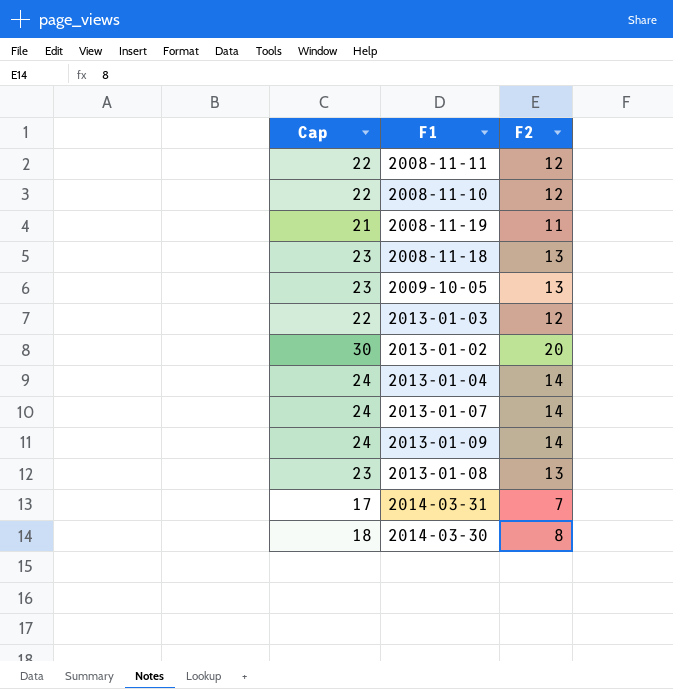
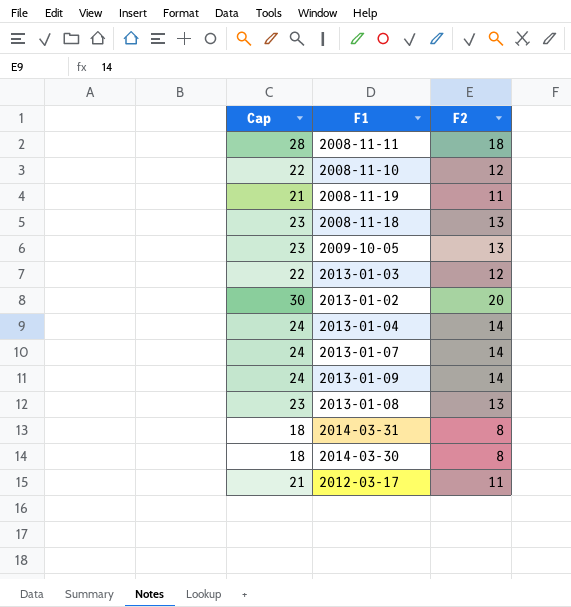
2008-11-11 | Cap: 22 -> 28
2008-11-11 | F2: 12 -> 18
2014-03-31 | Cap: 17 -> 18
2014-03-31 | F2: 7 -> 8
row 2012-03-17: none -> 21 | 11

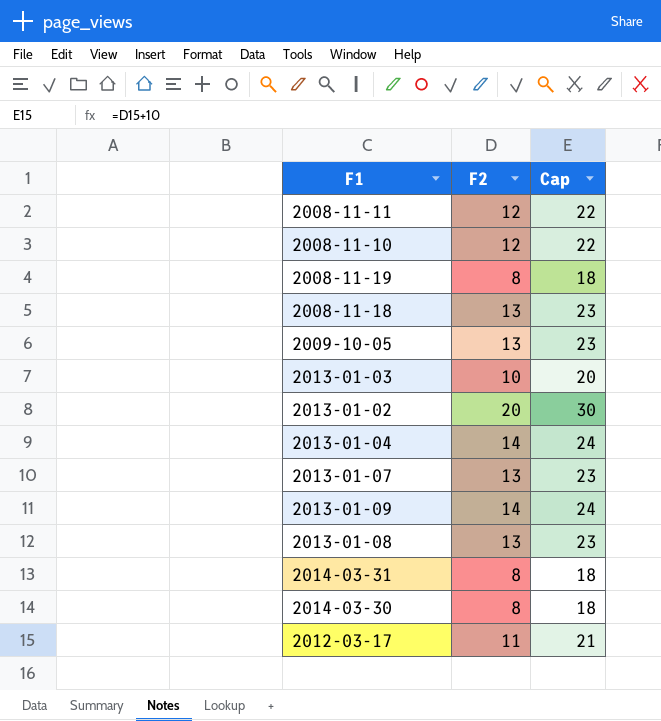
column Cap | position: 1 -> 3
2008-11-11 | F2: 18 -> 12
2008-11-11 | Cap: 28 -> 22
2008-11-19 | F2: 11 -> 8
2008-11-19 | Cap: 21 -> 18
2013-01-03 | F2: 12 -> 10
2013-01-03 | Cap: 22 -> 20
2013-01-07 | F2: 14 -> 13
2013-01-07 | Cap: 24 -> 23

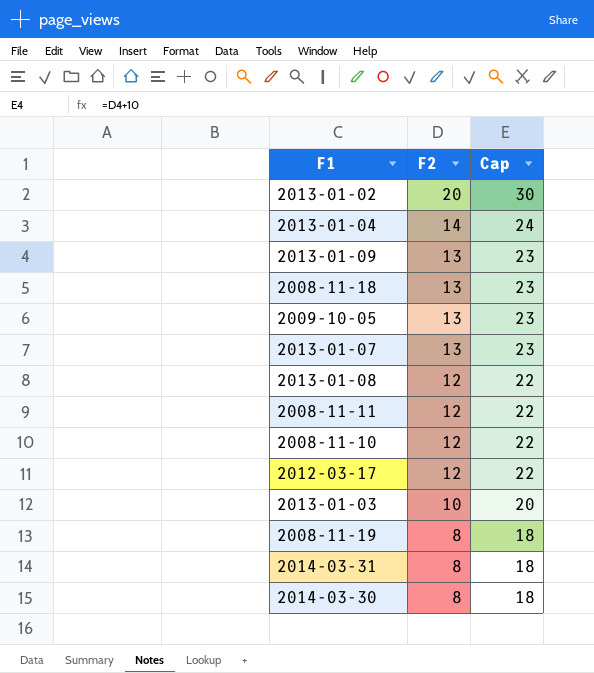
row order: none -> F2 descending
2013-01-09 | F2: 14 -> 13
2013-01-09 | Cap: 24 -> 23
2013-01-08 | F2: 13 -> 12
2013-01-08 | Cap: 23 -> 22
2012-03-17 | F2: 11 -> 12
2012-03-17 | Cap: 21 -> 22

